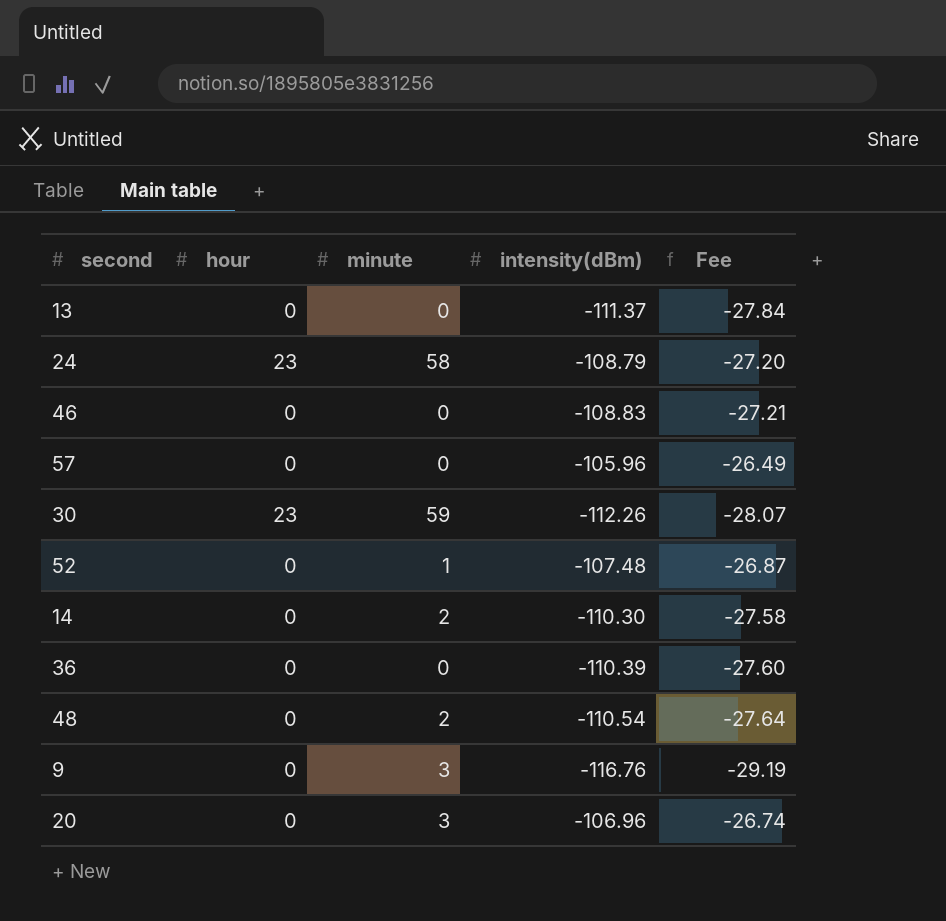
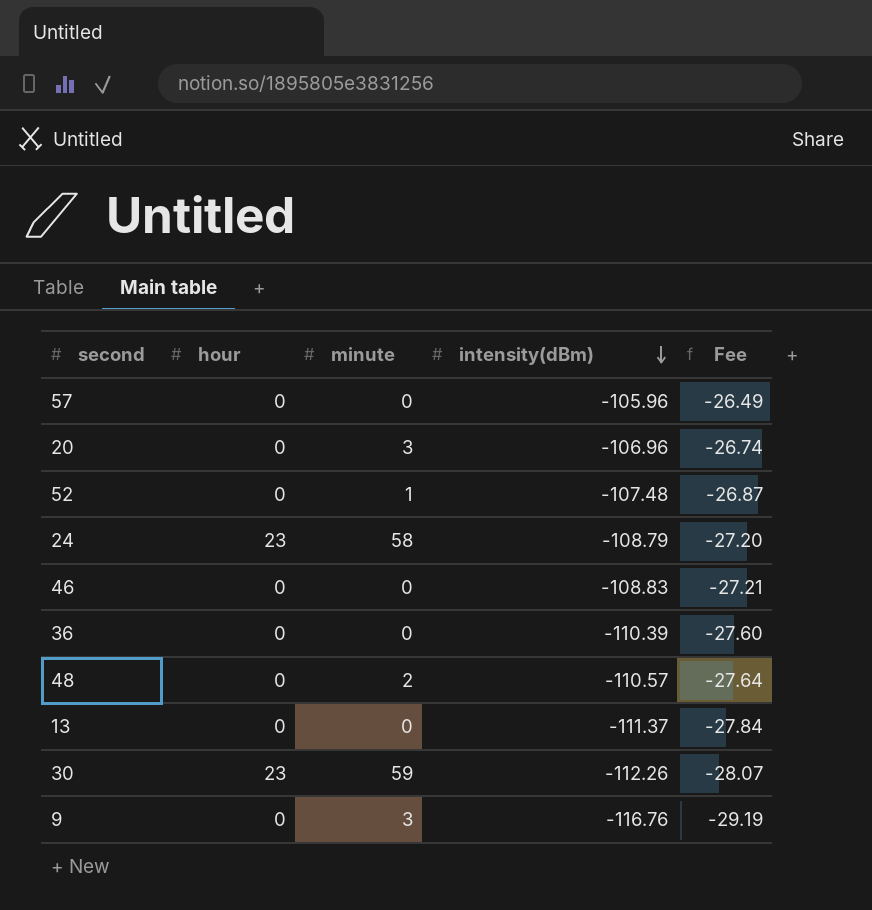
row order: none -> intensity(dBm) descending
row 14: 0 | 2 | -110.30 | -27.58 -> none
48 | intensity(dBm): -110.54 -> -110.57

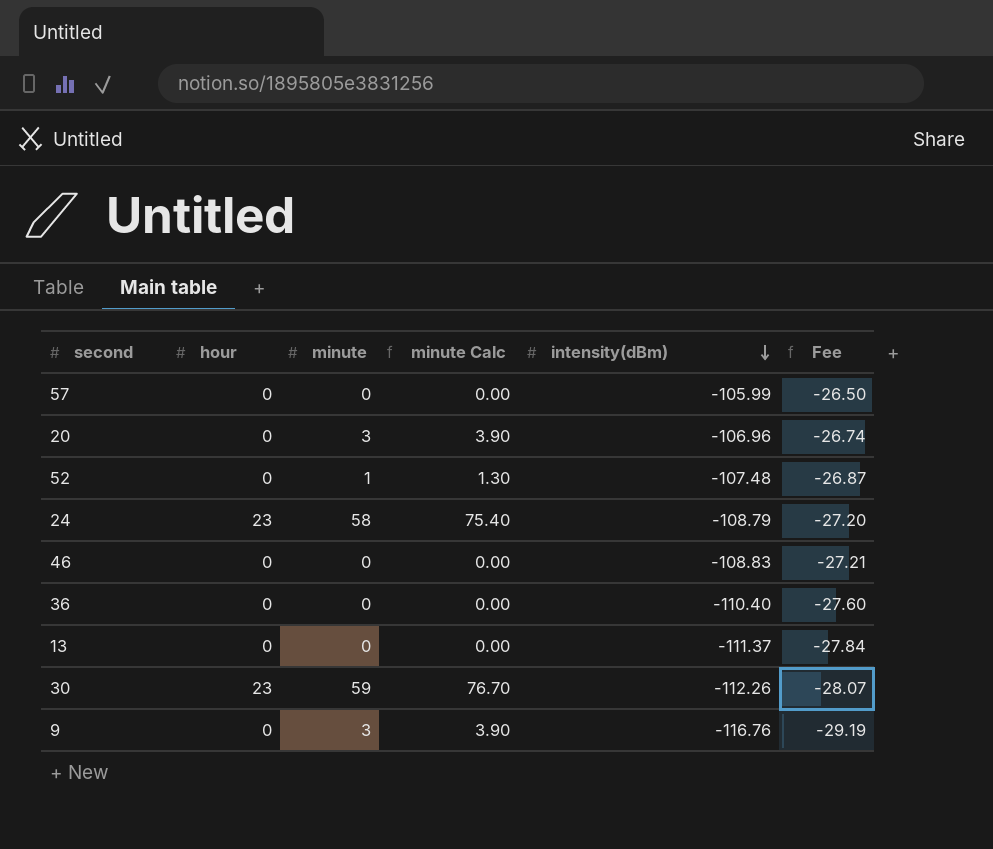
column minute Calc | formula: none -> [minute] * 1.3
row 48: 0 | 2 | -110.57 | -27.64 -> none
57 | intensity(dBm): -105.96 -> -105.99
57 | Fee: -26.49 -> -26.50
36 | intensity(dBm): -110.39 -> -110.40

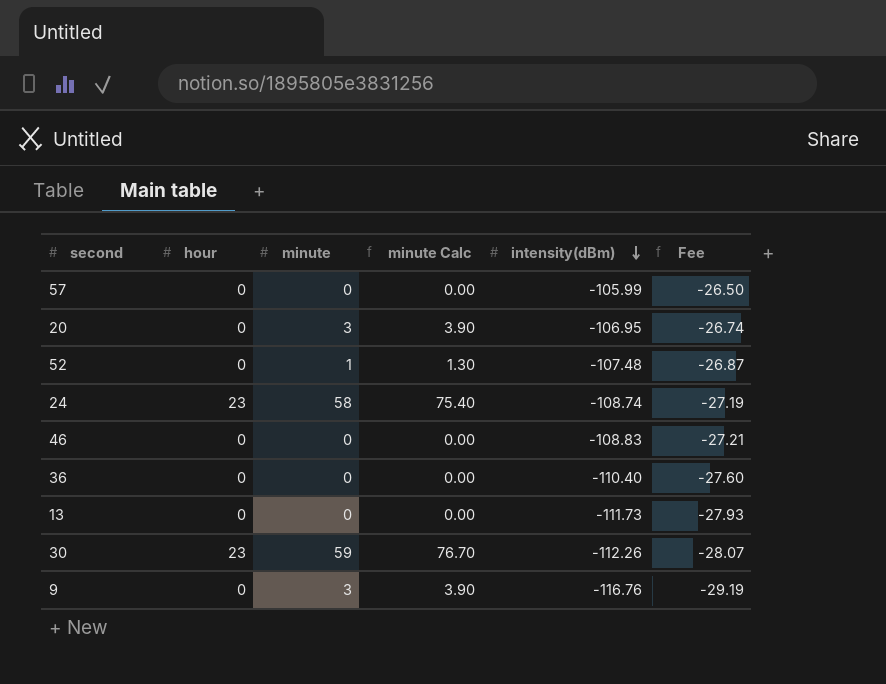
20 | intensity(dBm): -106.96 -> -106.95
24 | intensity(dBm): -108.79 -> -108.74
24 | Fee: -27.20 -> -27.19
13 | intensity(dBm): -111.37 -> -111.73
13 | Fee: -27.84 -> -27.93

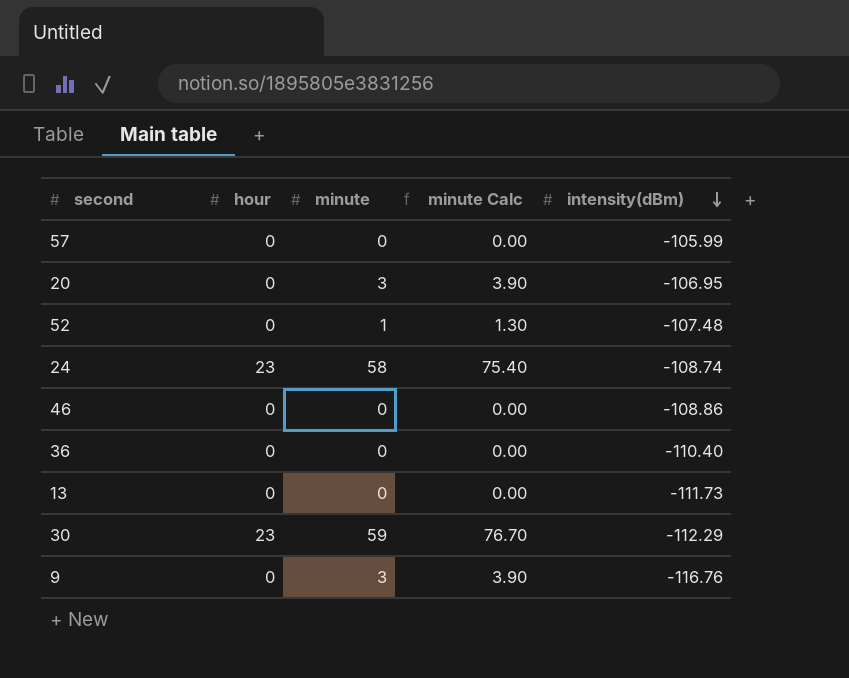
column Fee | formula: [intensity(dBm)] * 0.25 -> none
46 | intensity(dBm): -108.83 -> -108.86
30 | intensity(dBm): -112.26 -> -112.29

